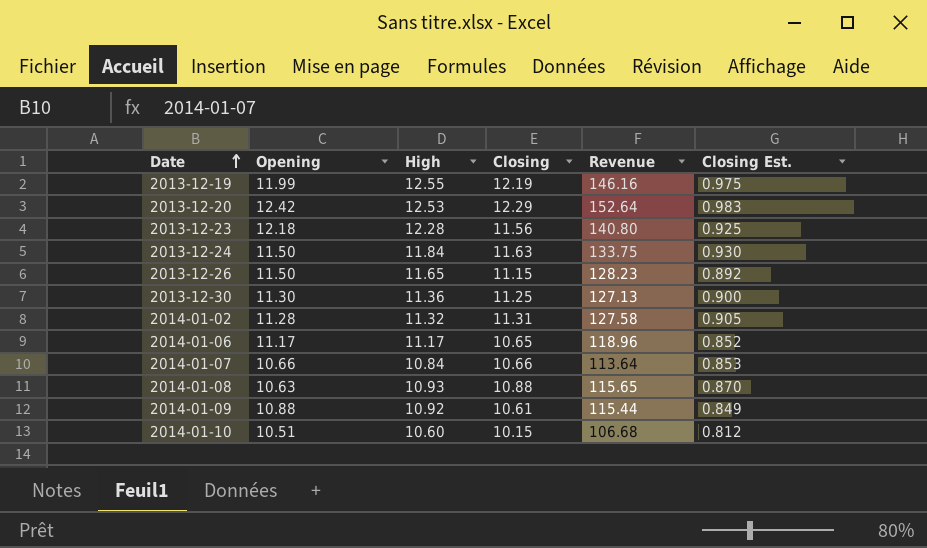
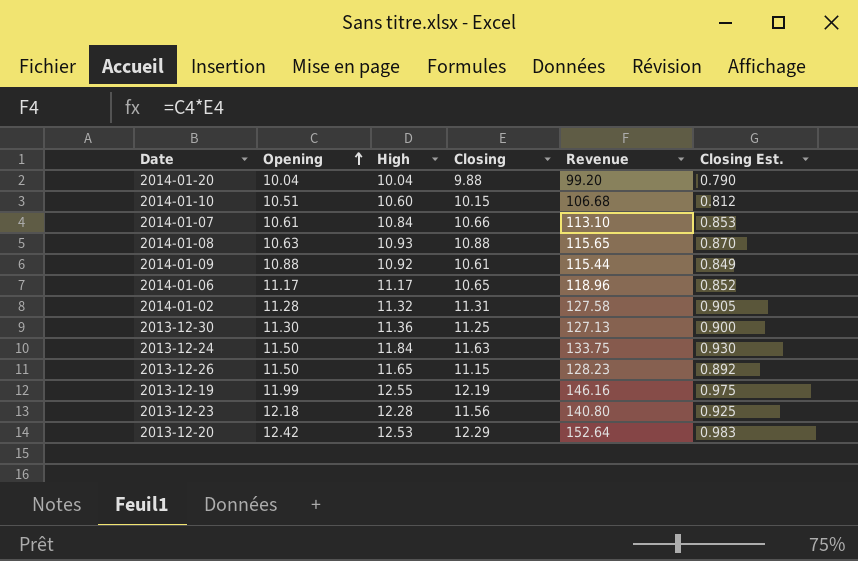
row order: Date ascending -> Opening ascending
row 2014-01-20: none -> 10.04 | 10.04 | 9.88 | 99.20 | 0.790
2014-01-07 | Opening: 10.66 -> 10.61
2014-01-07 | Revenue: 113.64 -> 113.10

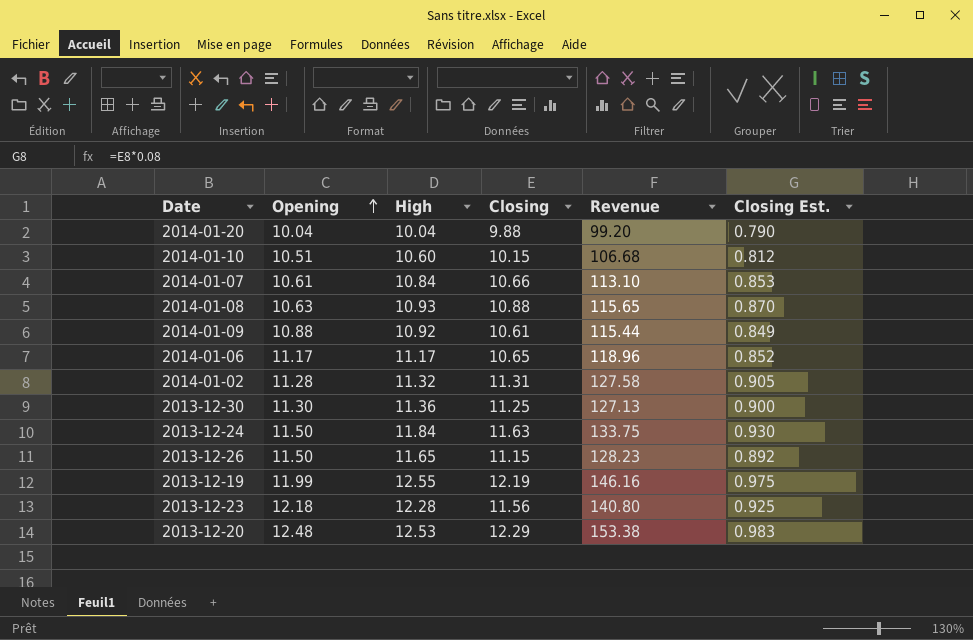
2013-12-20 | Opening: 12.42 -> 12.48
2013-12-20 | Revenue: 152.64 -> 153.38

